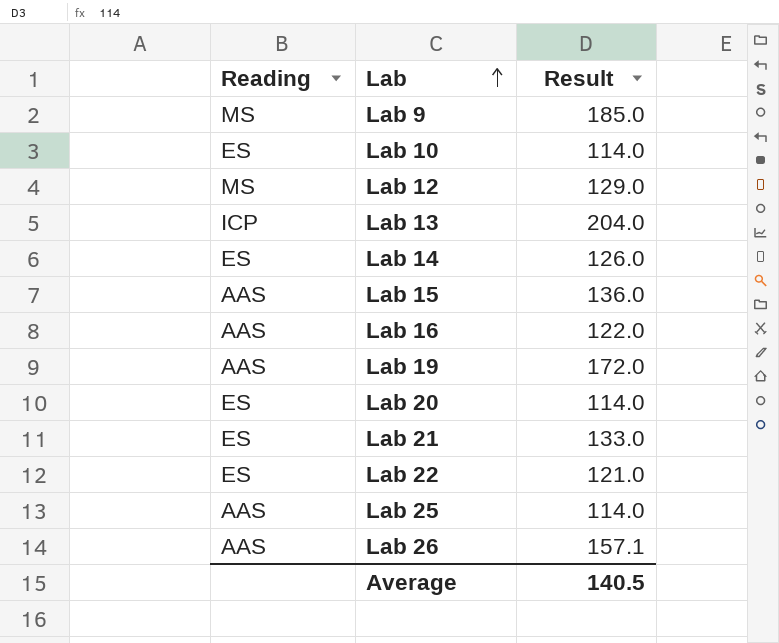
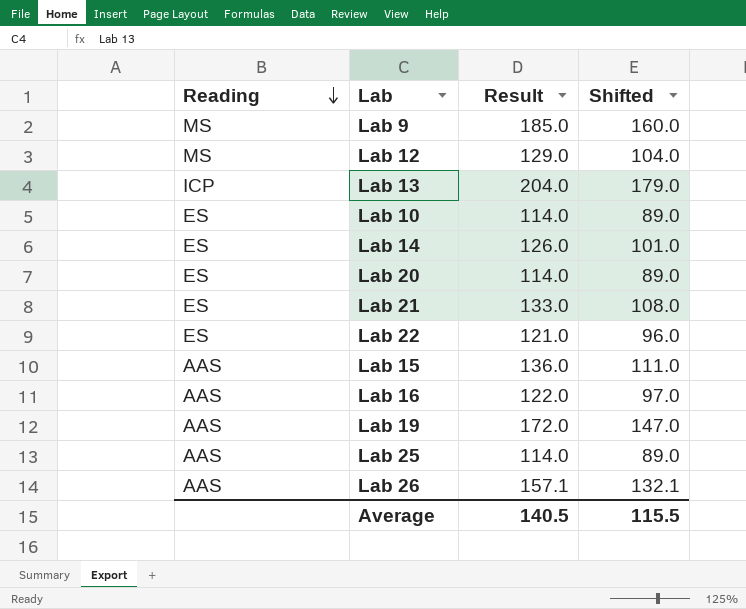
row order: Lab ascending -> Reading descending
column Shifted | formula: none -> [Result] - 25

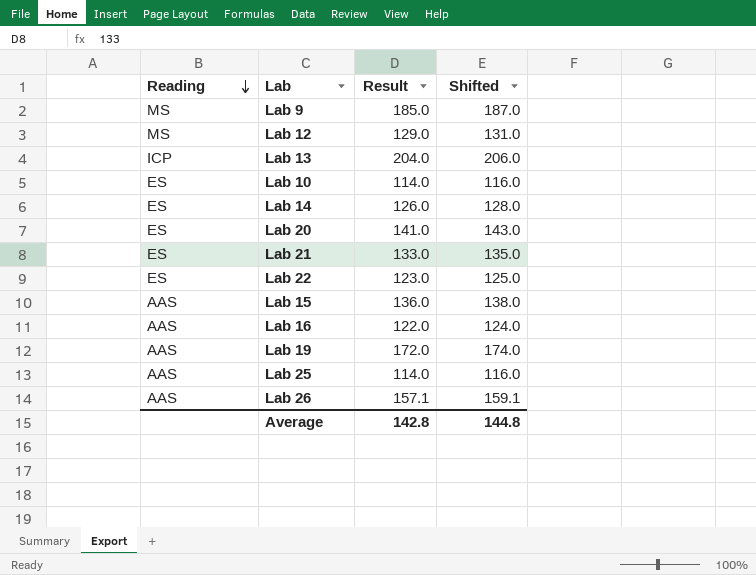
column Shifted | formula: [Result] - 25 -> [Result] + 2
Lab 20 | Result: 114.0 -> 141.0
Lab 22 | Result: 121.0 -> 123.0
Average | Result: 140.5 -> 142.8
Average | Shifted: 115.5 -> 144.8

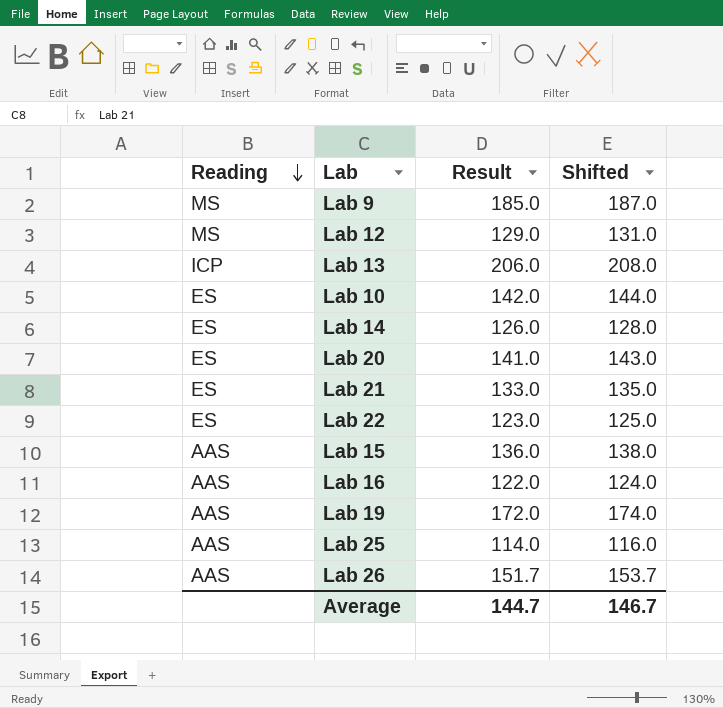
Lab 13 | Result: 204.0 -> 206.0
Lab 13 | Shifted: 206.0 -> 208.0
Lab 10 | Result: 114.0 -> 142.0
Lab 10 | Shifted: 116.0 -> 144.0
Lab 26 | Result: 157.1 -> 151.7
Lab 26 | Shifted: 159.1 -> 153.7
Average | Result: 142.8 -> 144.7
Average | Shifted: 144.8 -> 146.7

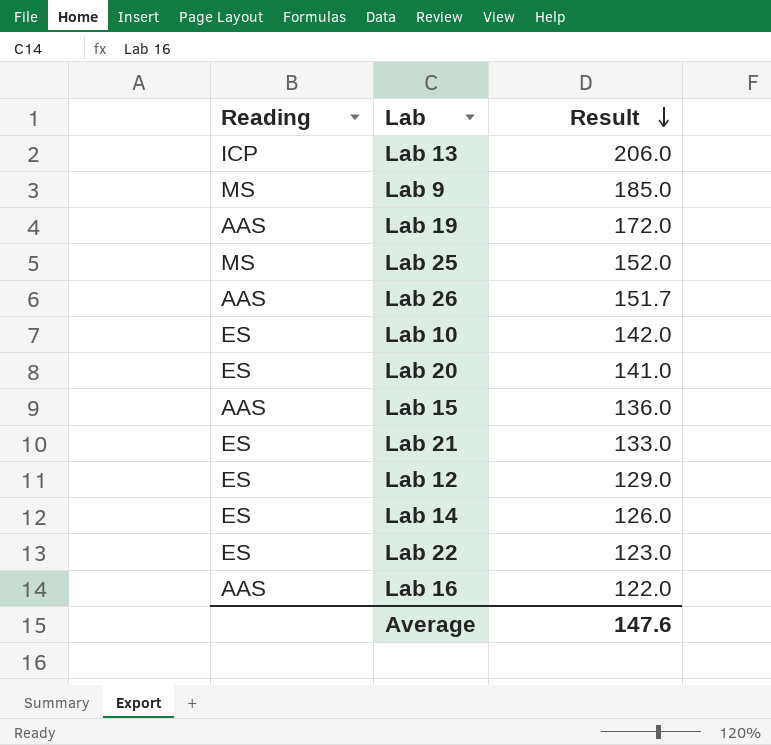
row order: Reading descending -> Result descending
column Shifted | formula: [Result] + 2 -> none
Lab 25 | Reading: AAS -> MS
Lab 25 | Result: 114.0 -> 152.0
Lab 12 | Reading: MS -> ES
Average | Result: 144.7 -> 147.6

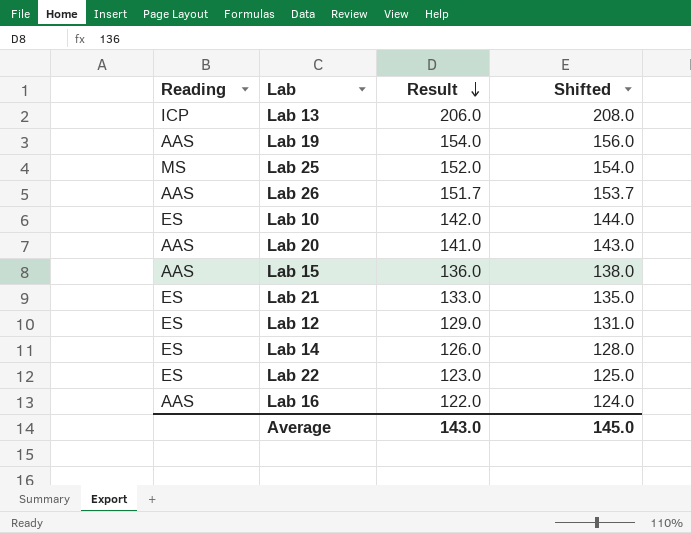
column Shifted | formula: none -> [Result] + 2
row Lab 9: MS | 185.0 -> none
Lab 19 | Result: 172.0 -> 154.0
Lab 20 | Reading: ES -> AAS
Average | Result: 147.6 -> 143.0

